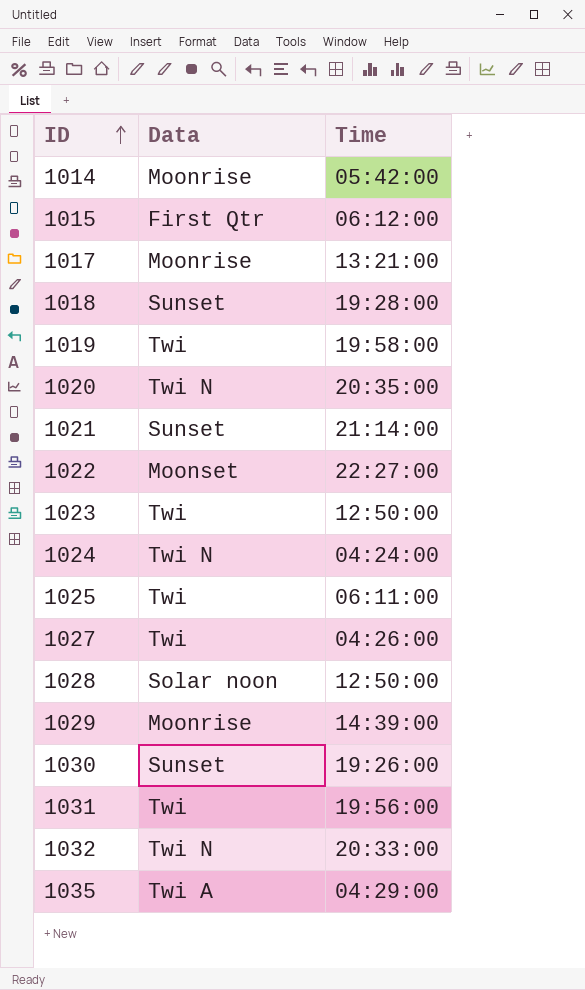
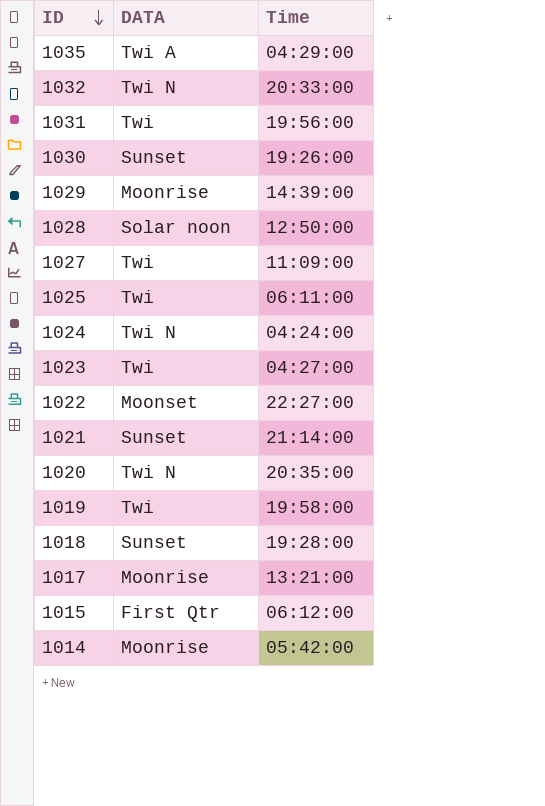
row order: ID ascending -> ID descending
column name: Data -> DATA
1027 | Time: 04:26:00 -> 11:09:00
1023 | Time: 12:50:00 -> 04:27:00

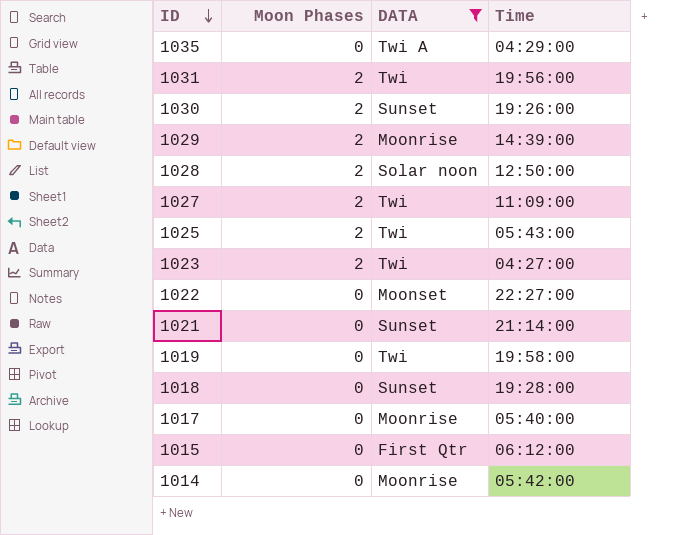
filter: none -> DATA != Twi N
column Moon Phases | position: none -> 2
1025 | Time: 06:11:00 -> 05:43:00
1017 | Time: 13:21:00 -> 05:40:00

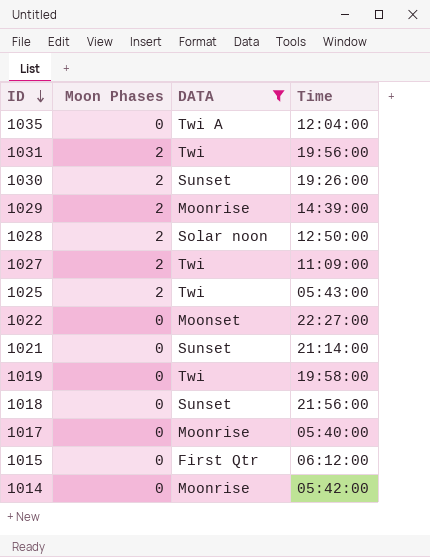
row 1023: 2 | Twi | 04:27:00 -> none
1035 | Time: 04:29:00 -> 12:04:00
1018 | Time: 19:28:00 -> 21:56:00

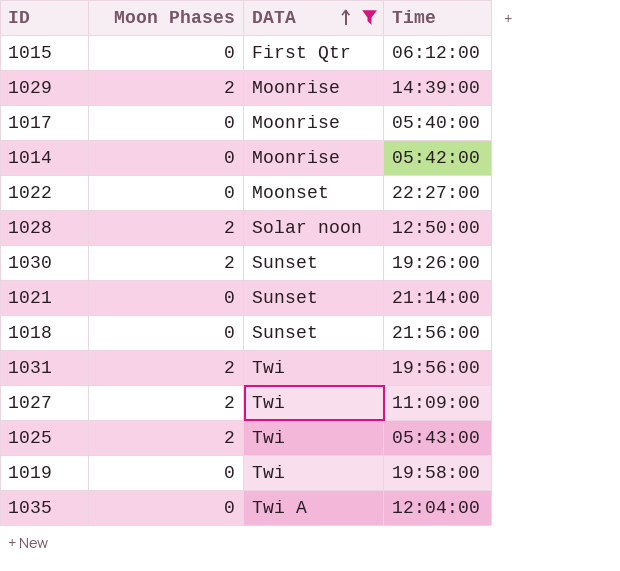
row order: ID descending -> DATA ascending

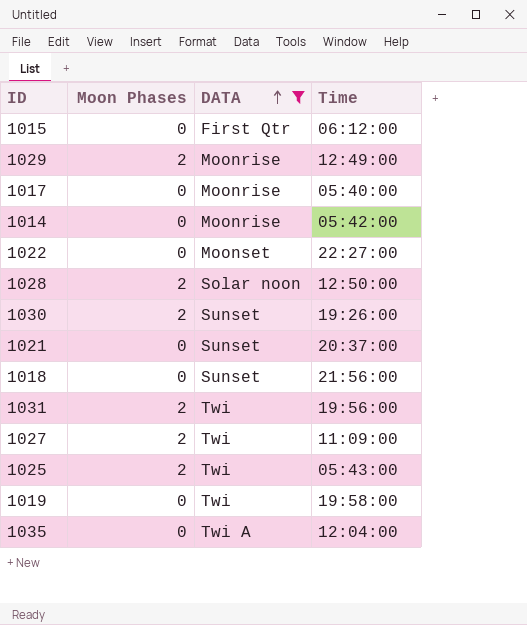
1029 | Time: 14:39:00 -> 12:49:00
1021 | Time: 21:14:00 -> 20:37:00

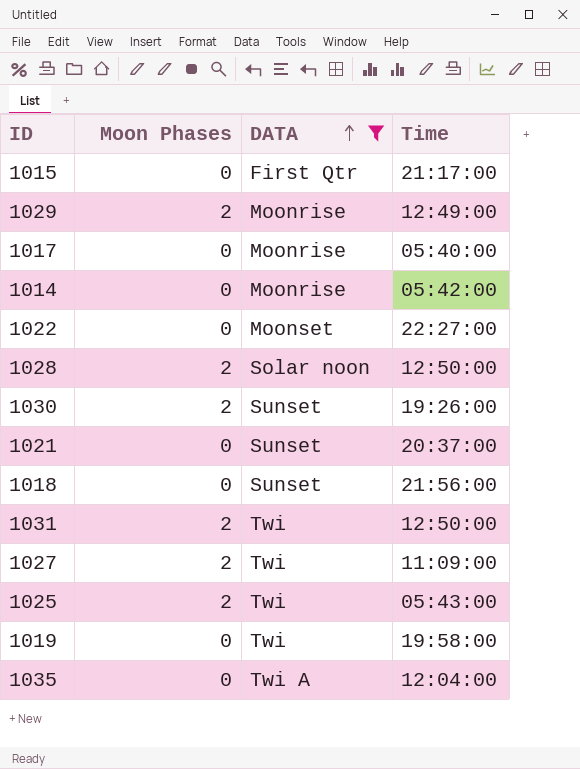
1015 | Time: 06:12:00 -> 21:17:00
1031 | Time: 19:56:00 -> 12:50:00

